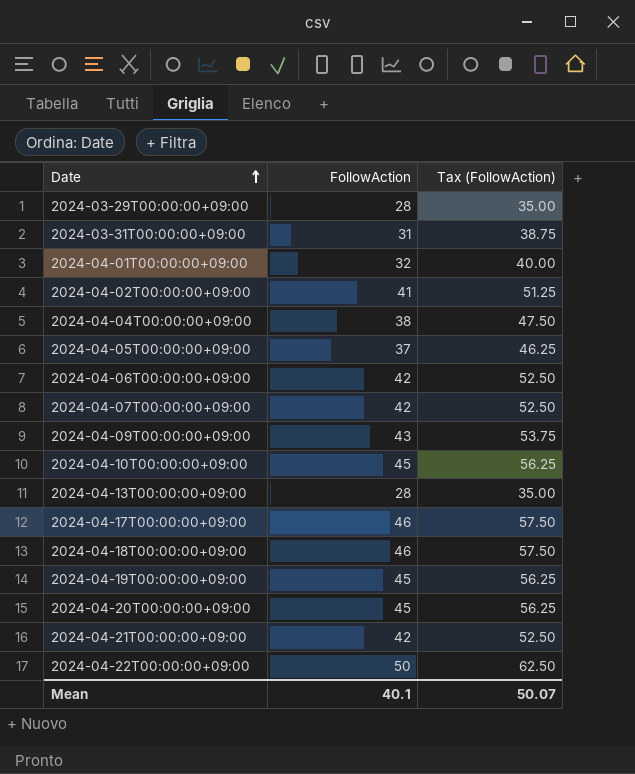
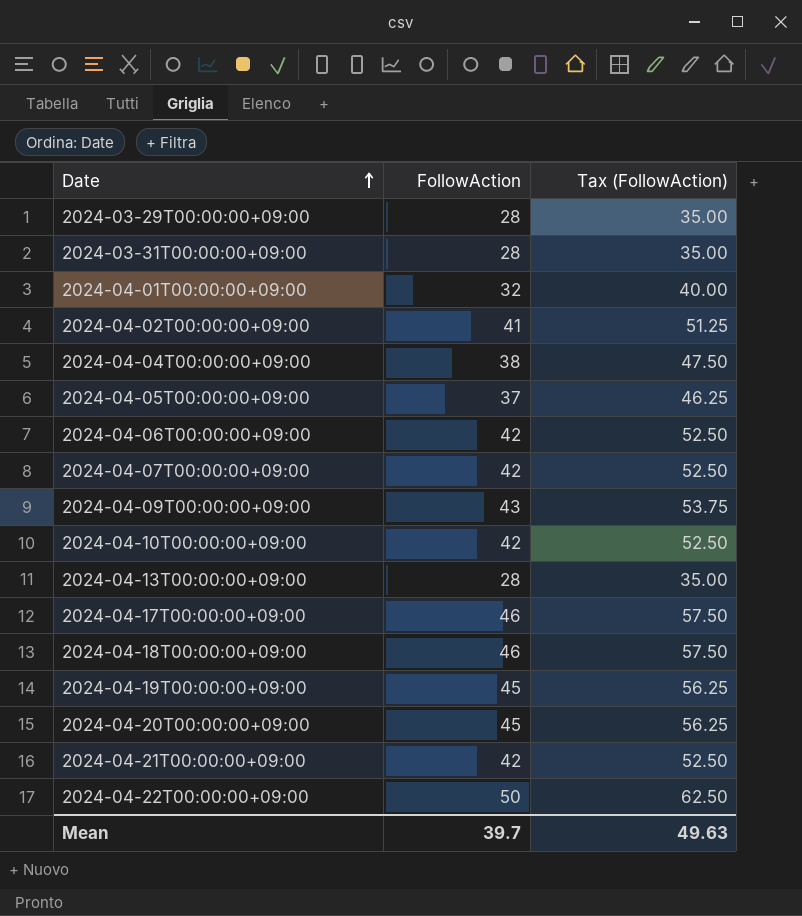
2024-03-31T00:00:00+09:00 | FollowAction: 31 -> 28
2024-03-31T00:00:00+09:00 | Tax (FollowAction): 38.75 -> 35.00
2024-04-10T00:00:00+09:00 | FollowAction: 45 -> 42
2024-04-10T00:00:00+09:00 | Tax (FollowAction): 56.25 -> 52.50
Mean | FollowAction: 40.1 -> 39.7
Mean | Tax (FollowAction): 50.07 -> 49.63

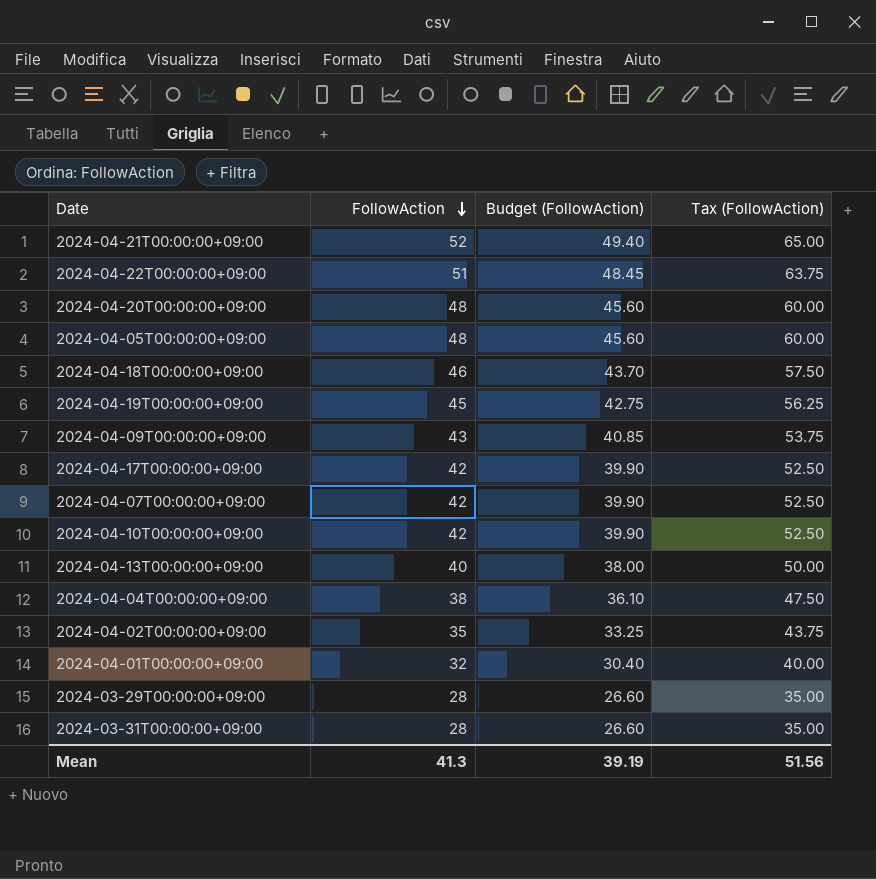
row order: Date ascending -> FollowAction descending
column Budget (FollowAction) | formula: none -> [FollowAction] * 0.95
row 2024-04-06T00:00:00+09:00: 42 | 52.50 -> none
2024-04-21T00:00:00+09:00 | FollowAction: 42 -> 52
2024-04-21T00:00:00+09:00 | Tax (FollowAction): 52.50 -> 65.00
2024-04-22T00:00:00+09:00 | FollowAction: 50 -> 51
2024-04-22T00:00:00+09:00 | Tax (FollowAction): 62.50 -> 63.75
2024-04-20T00:00:00+09:00 | FollowAction: 45 -> 48
2024-04-20T00:00:00+09:00 | Tax (FollowAction): 56.25 -> 60.00
2024-04-05T00:00:00+09:00 | FollowAction: 37 -> 48
2024-04-05T00:00:00+09:00 | Tax (FollowAction): 46.25 -> 60.00
2024-04-17T00:00:00+09:00 | FollowAction: 46 -> 42
2024-04-17T00:00:00+09:00 | Tax (FollowAction): 57.50 -> 52.50
2024-04-13T00:00:00+09:00 | FollowAction: 28 -> 40
2024-04-13T00:00:00+09:00 | Tax (FollowAction): 35.00 -> 50.00
2024-04-02T00:00:00+09:00 | FollowAction: 41 -> 35
2024-04-02T00:00:00+09:00 | Tax (FollowAction): 51.25 -> 43.75
Mean | FollowAction: 39.7 -> 41.3
Mean | Tax (FollowAction): 49.63 -> 51.56

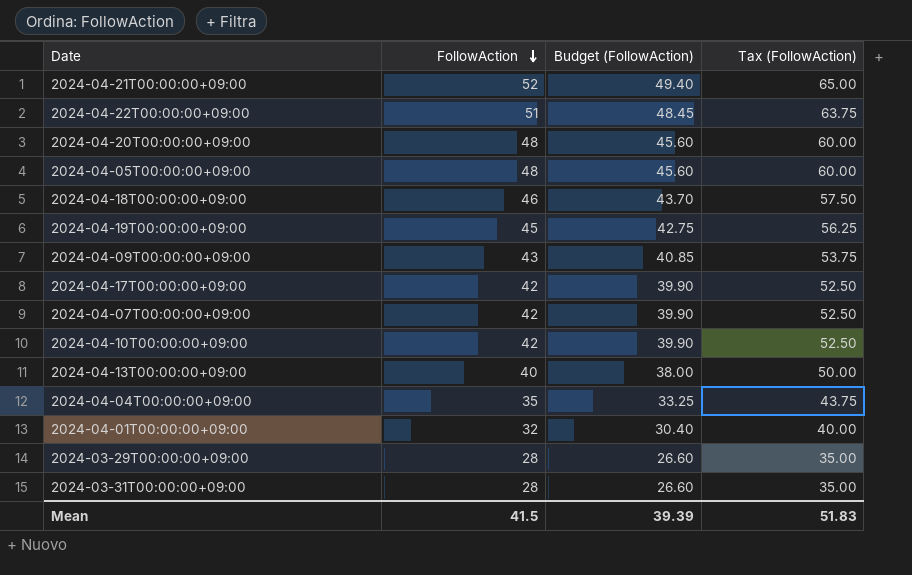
row 2024-04-02T00:00:00+09:00: 35 | 33.25 | 43.75 -> none
2024-04-04T00:00:00+09:00 | FollowAction: 38 -> 35
2024-04-04T00:00:00+09:00 | Budget (FollowAction): 36.10 -> 33.25
2024-04-04T00:00:00+09:00 | Tax (FollowAction): 47.50 -> 43.75
Mean | FollowAction: 41.3 -> 41.5
Mean | Budget (FollowAction): 39.19 -> 39.39
Mean | Tax (FollowAction): 51.56 -> 51.83

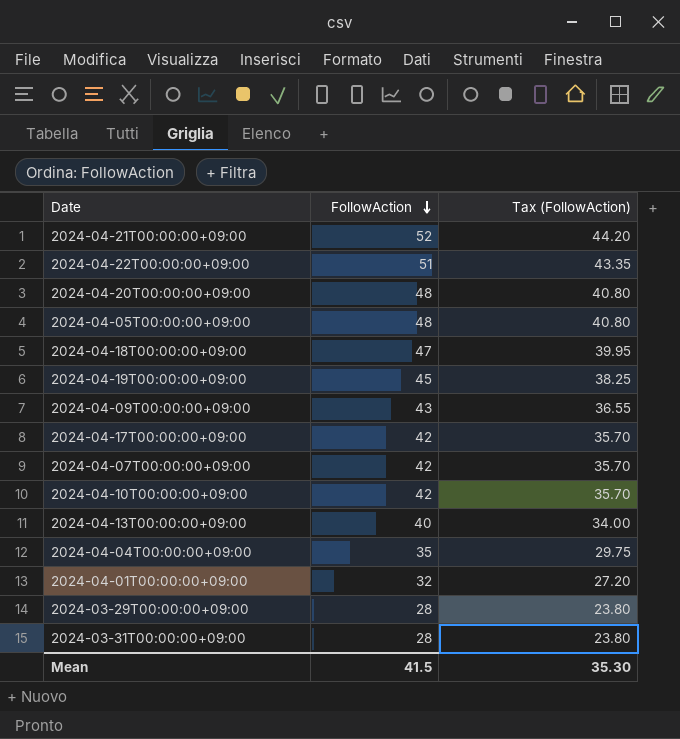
column Budget (FollowAction) | formula: [FollowAction] * 0.95 -> none
column Tax (FollowAction) | formula: [FollowAction] * 1.25 -> [FollowAction] * 0.85
2024-04-18T00:00:00+09:00 | FollowAction: 46 -> 47
Mean | Tax (FollowAction): 51.83 -> 35.30

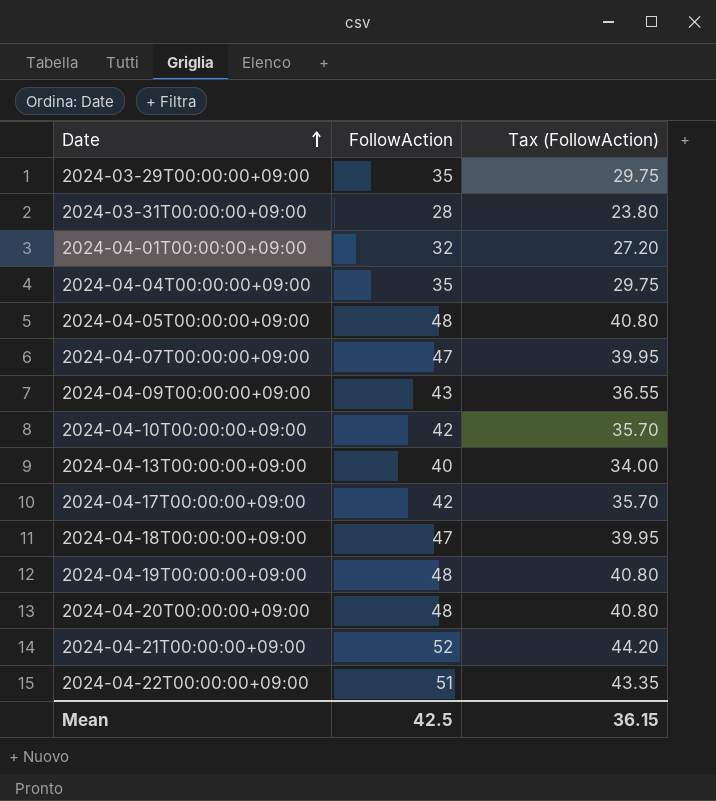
row order: FollowAction descending -> Date ascending
2024-03-29T00:00:00+09:00 | FollowAction: 28 -> 35
2024-03-29T00:00:00+09:00 | Tax (FollowAction): 23.80 -> 29.75
2024-04-07T00:00:00+09:00 | FollowAction: 42 -> 47
2024-04-07T00:00:00+09:00 | Tax (FollowAction): 35.70 -> 39.95
2024-04-19T00:00:00+09:00 | FollowAction: 45 -> 48
2024-04-19T00:00:00+09:00 | Tax (FollowAction): 38.25 -> 40.80
Mean | FollowAction: 41.5 -> 42.5
Mean | Tax (FollowAction): 35.30 -> 36.15

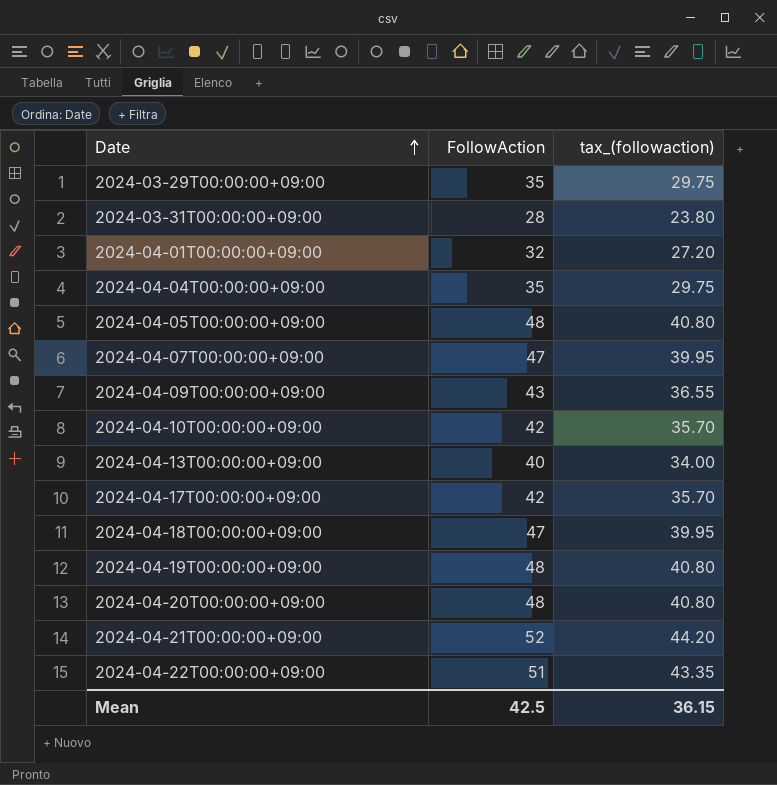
column name: Tax (FollowAction) -> tax_(followaction)

